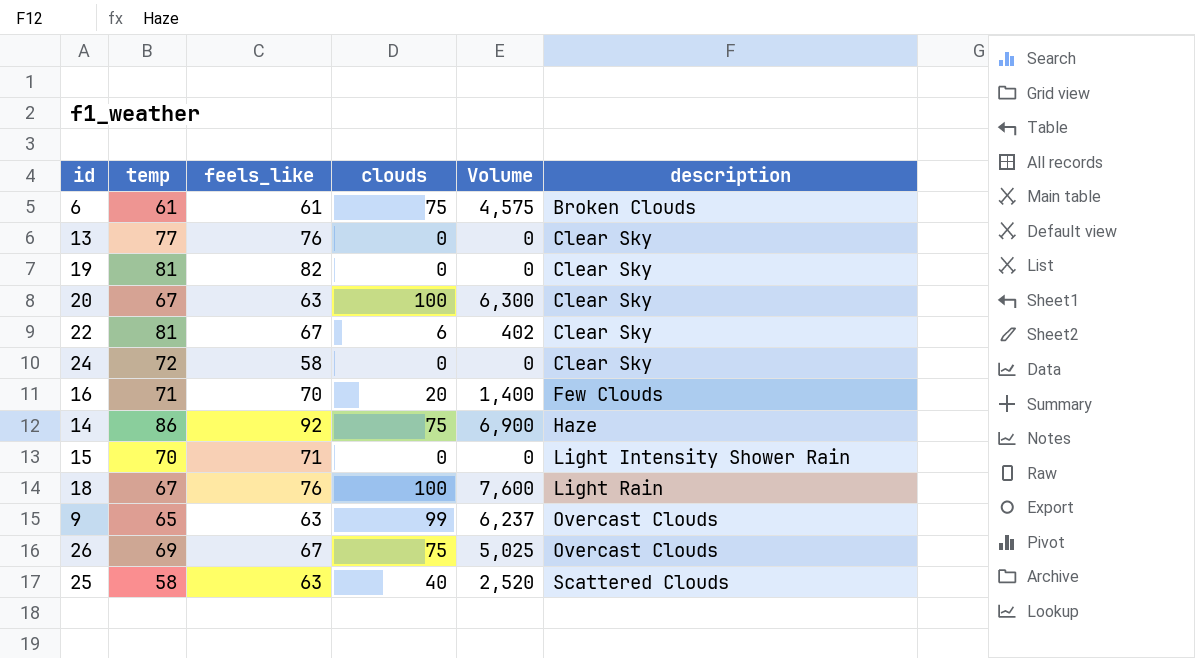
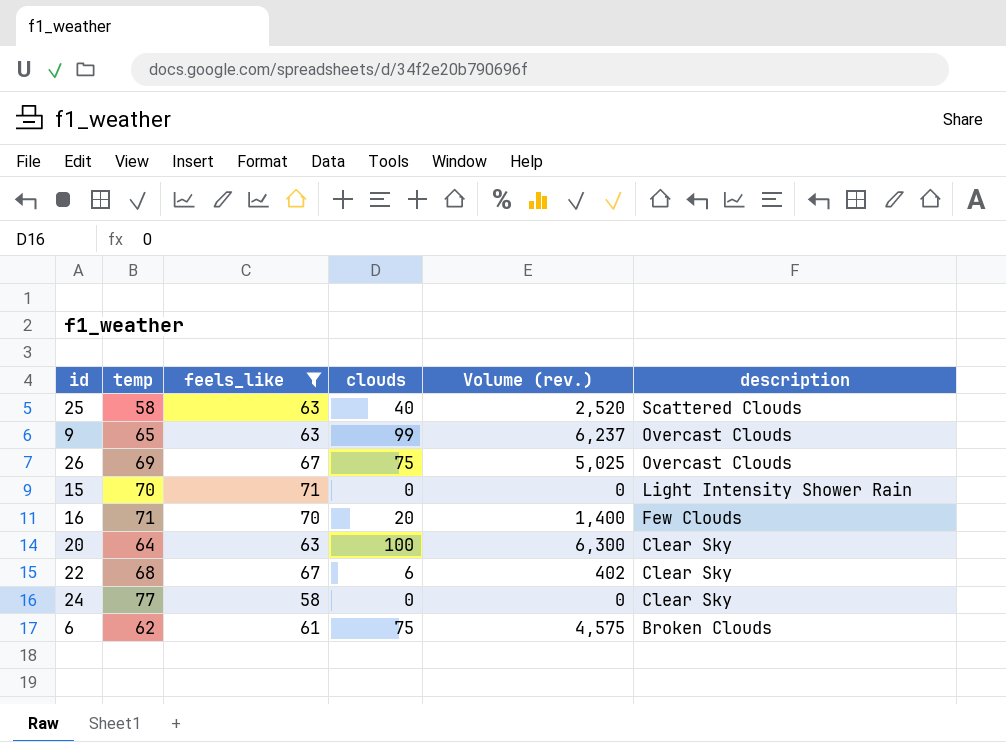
filter: none -> feels_like <= 71
row order: description ascending -> description descending
column name: Volume -> Volume (rev.)
20 | temp: 67 -> 64
22 | temp: 81 -> 68
24 | temp: 72 -> 77
6 | temp: 61 -> 62

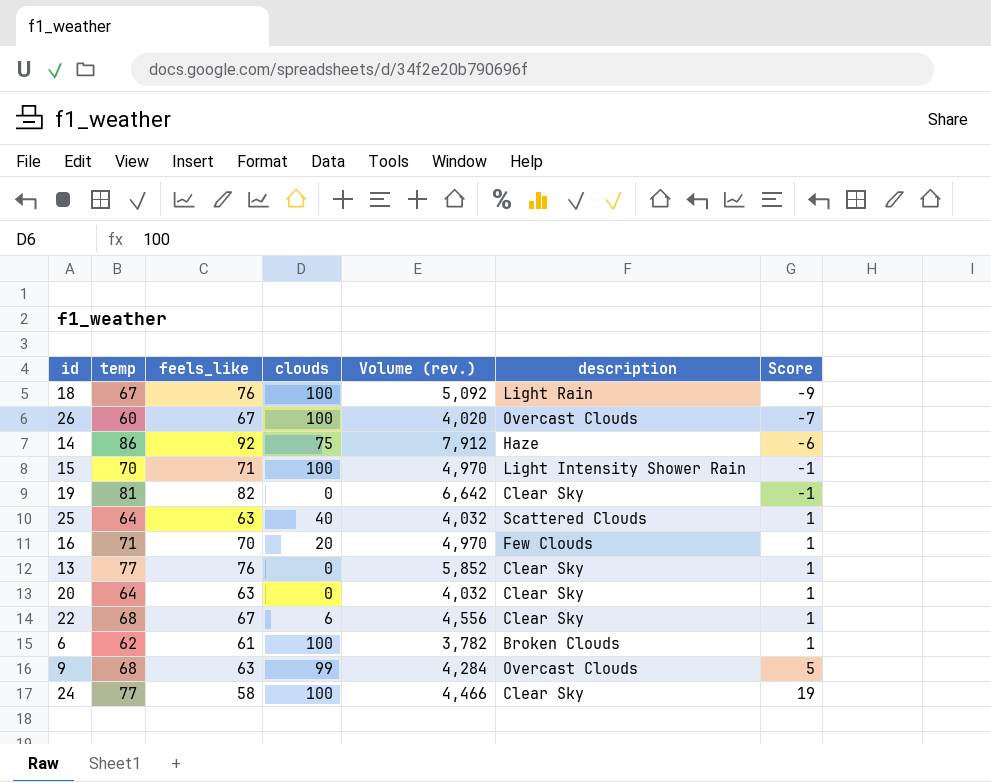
filter: feels_like <= 71 -> none
row order: description descending -> Score ascending
column Volume (rev.) | formula: [feels_like] * [clouds] -> [temp] * [feels_like]
column Score | formula: none -> [temp] - [feels_like]
26 | temp: 69 -> 60
26 | clouds: 75 -> 100
15 | clouds: 0 -> 100
25 | temp: 58 -> 64
20 | clouds: 100 -> 0
6 | clouds: 75 -> 100
9 | temp: 65 -> 68
24 | clouds: 0 -> 100

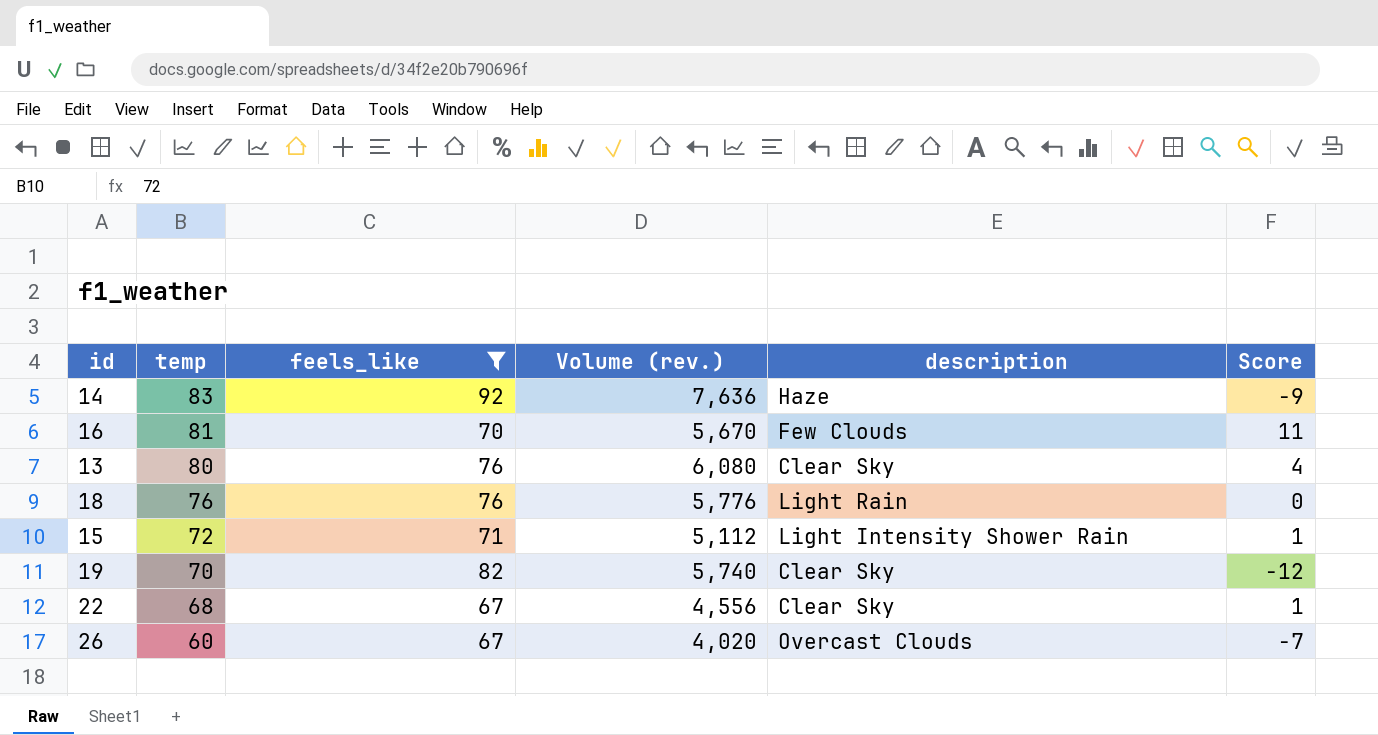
filter: none -> feels_like >= 67
row order: Score ascending -> temp descending
column clouds | position: 4 -> none
14 | temp: 86 -> 83
14 | Volume (rev.): 7,912 -> 7,636
14 | Score: -6 -> -9
16 | temp: 71 -> 81
16 | Volume (rev.): 4,970 -> 5,670
16 | Score: 1 -> 11
13 | temp: 77 -> 80
13 | Volume (rev.): 5,852 -> 6,080
13 | Score: 1 -> 4
18 | temp: 67 -> 76
18 | Volume (rev.): 5,092 -> 5,776
18 | Score: -9 -> 0
15 | temp: 70 -> 72
15 | Volume (rev.): 4,970 -> 5,112
15 | Score: -1 -> 1
19 | temp: 81 -> 70
19 | Volume (rev.): 6,642 -> 5,740
19 | Score: -1 -> -12

